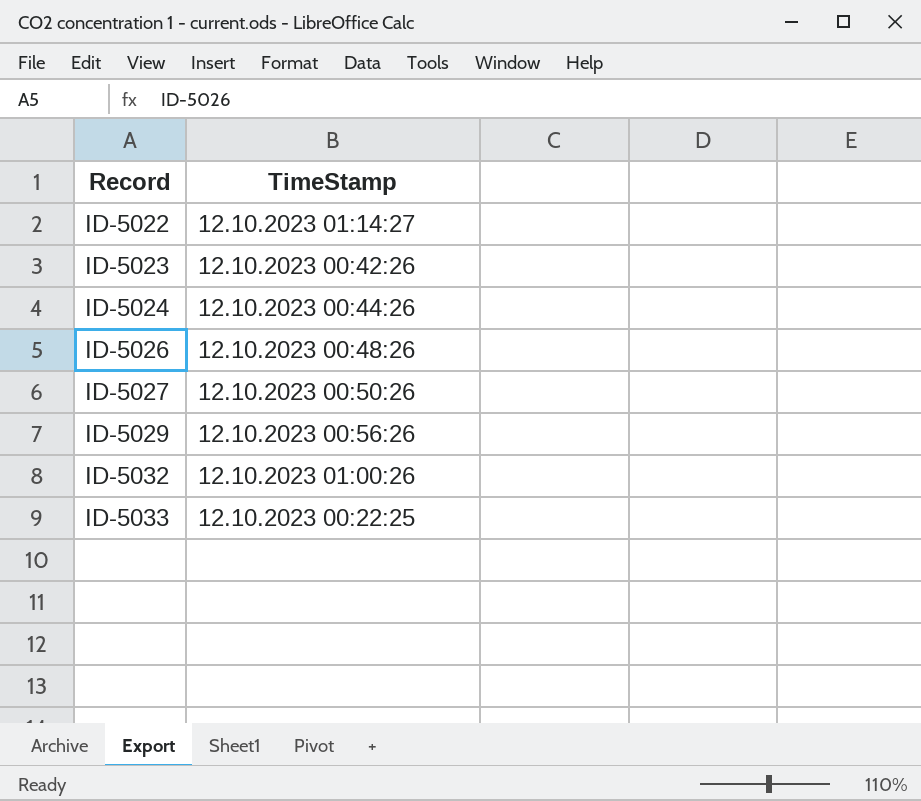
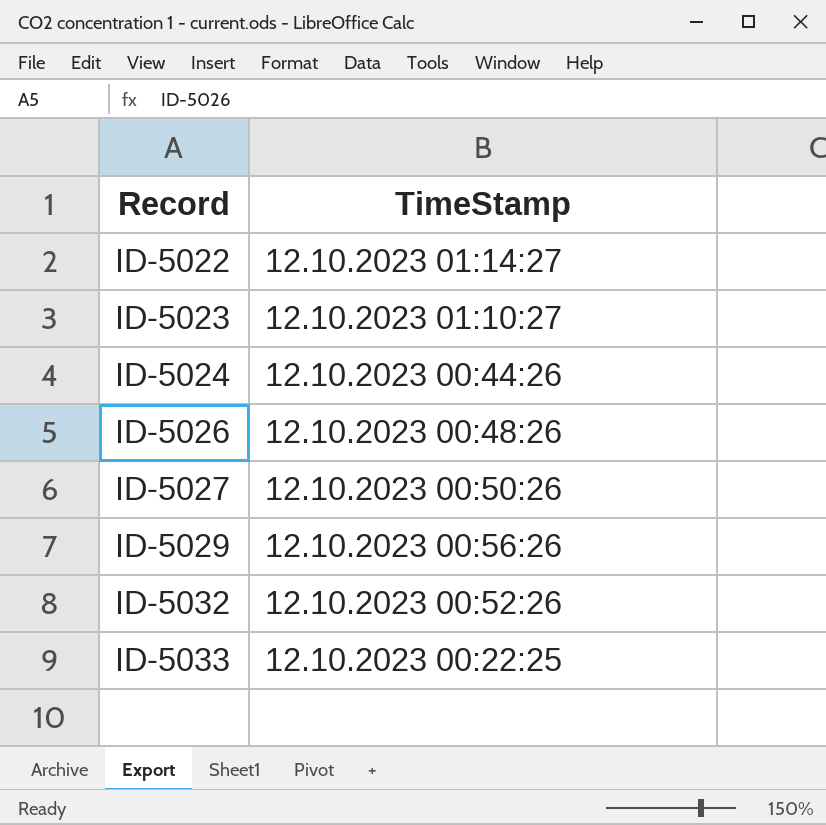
ID-5023 | TimeStamp: 12.10.2023 00:42:26 -> 12.10.2023 01:10:27
ID-5032 | TimeStamp: 12.10.2023 01:00:26 -> 12.10.2023 00:52:26

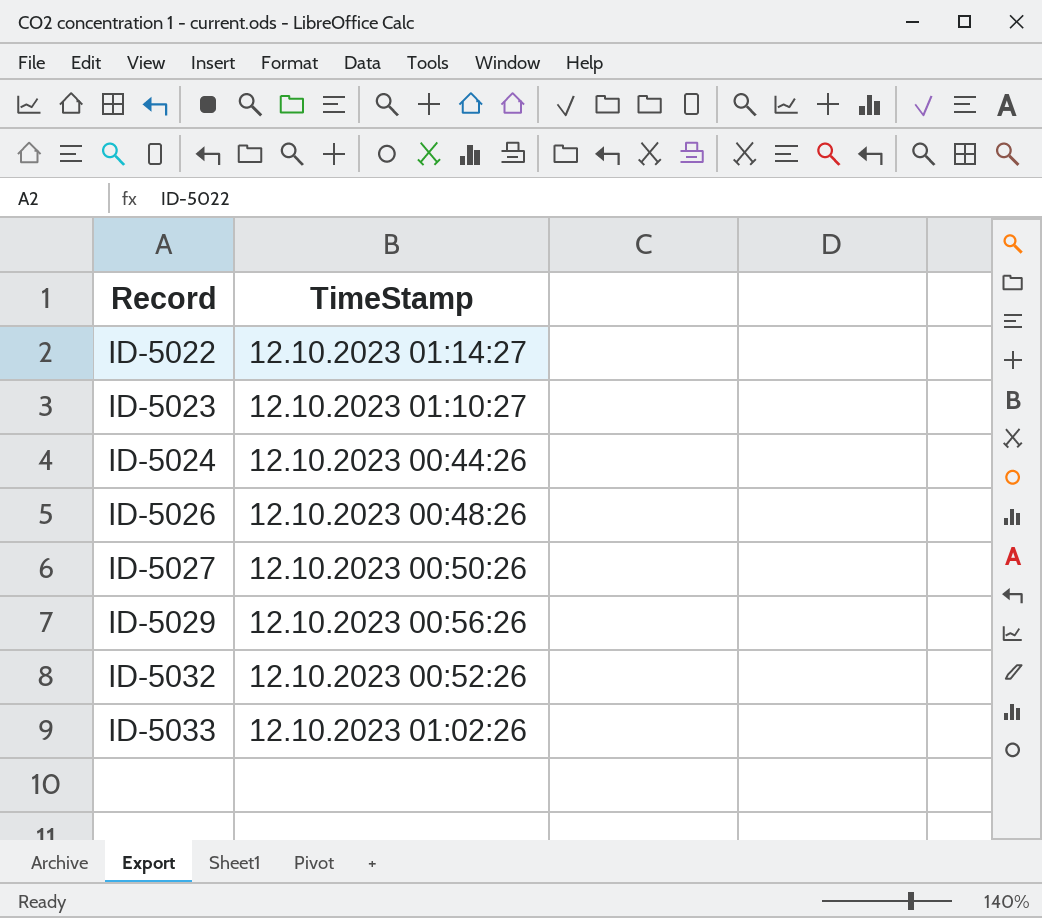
ID-5033 | TimeStamp: 12.10.2023 00:22:25 -> 12.10.2023 01:02:26

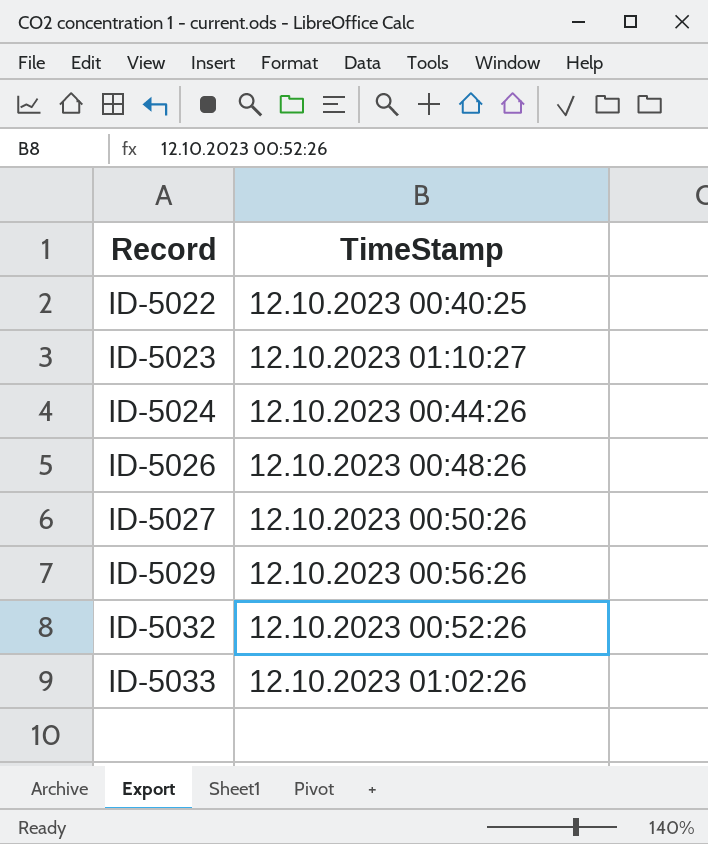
ID-5022 | TimeStamp: 12.10.2023 01:14:27 -> 12.10.2023 00:40:25

